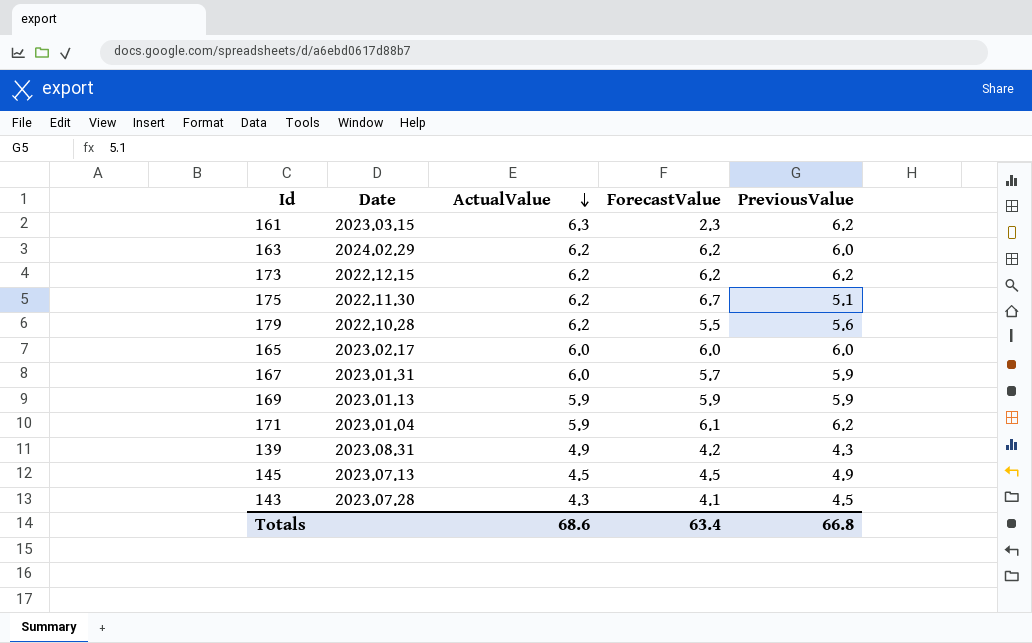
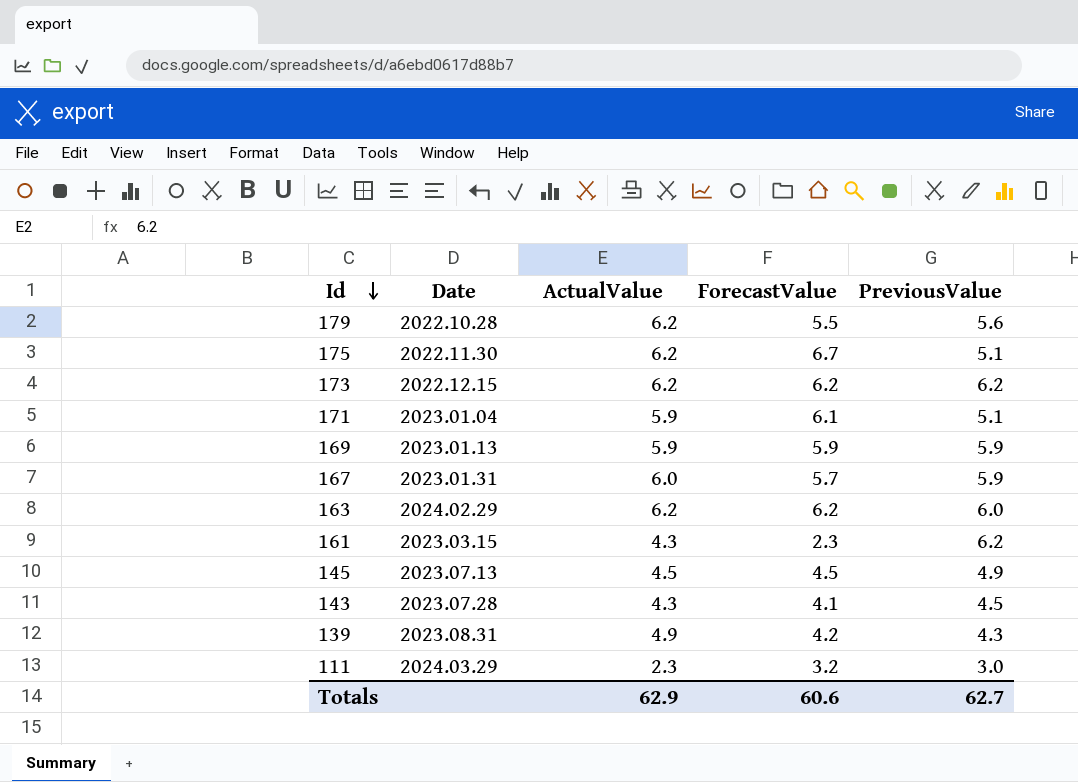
row order: ActualValue descending -> Id descending
row 165: 2023.02.17 | 6.0 | 6.0 | 6.0 -> none
171 | PreviousValue: 6.2 -> 5.1
161 | ActualValue: 6.3 -> 4.3
row 111: none -> 2024.03.29 | 2.3 | 3.2 | 3.0
Totals | ActualValue: 68.6 -> 62.9
Totals | ForecastValue: 63.4 -> 60.6
Totals | PreviousValue: 66.8 -> 62.7

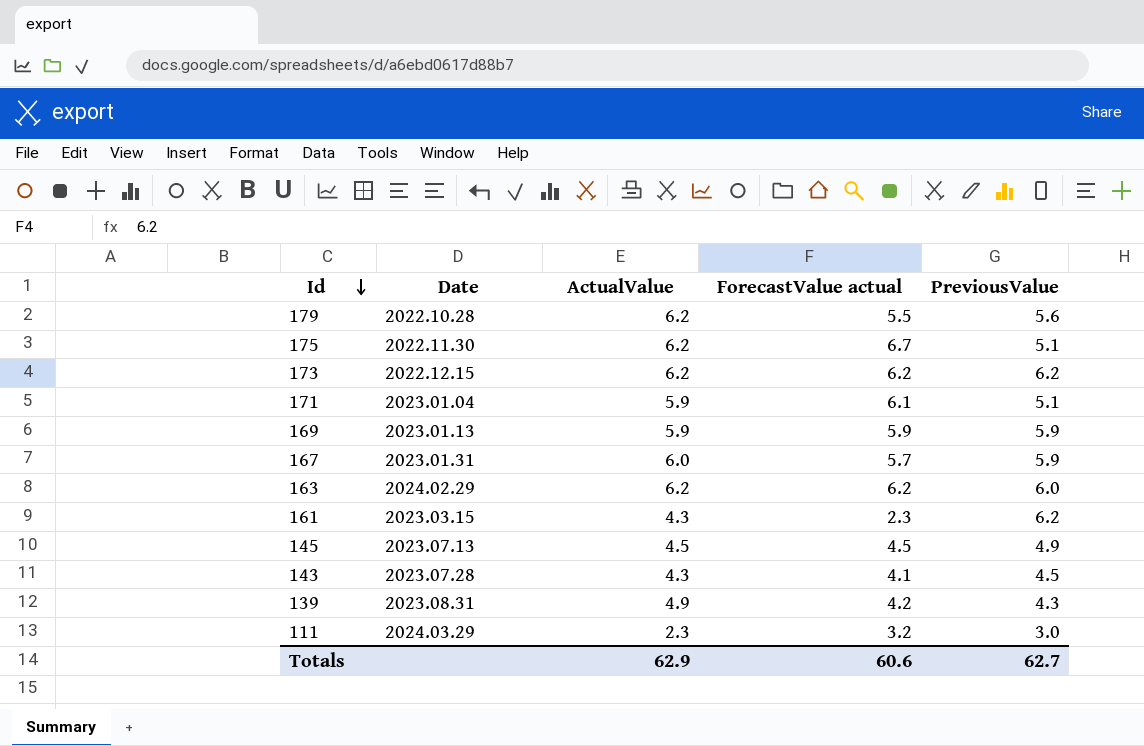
column name: ForecastValue -> ForecastValue actual

